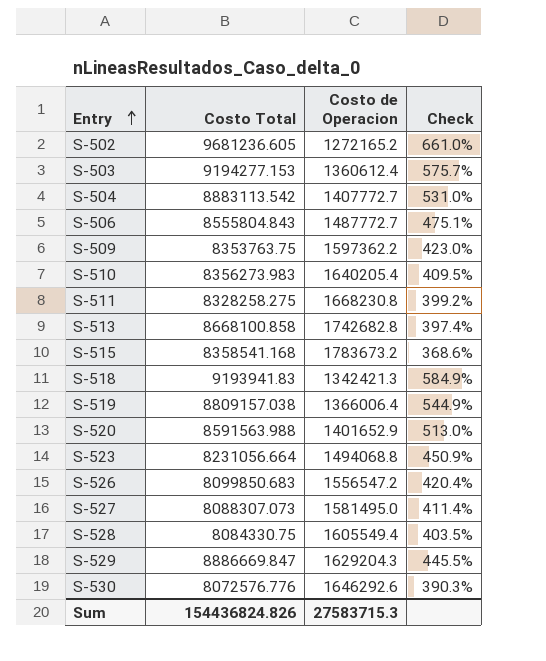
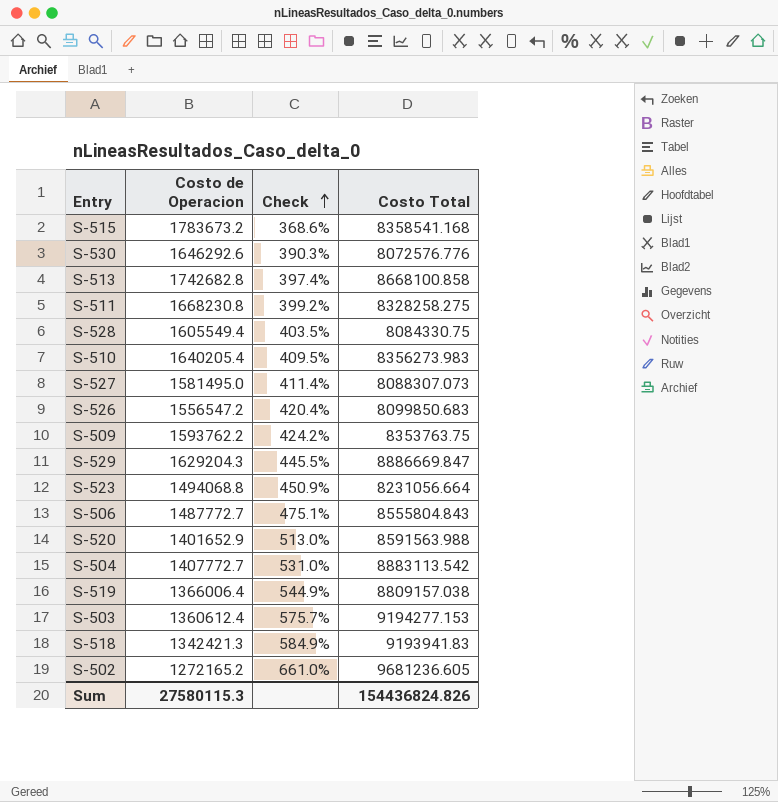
row order: Entry ascending -> Check ascending
column Costo Total | position: 2 -> 4
S-509 | Costo de Operacion: 1597362.2 -> 1593762.2
S-509 | Check: 423.0% -> 424.2%
Sum | Costo de Operacion: 27583715.3 -> 27580115.3

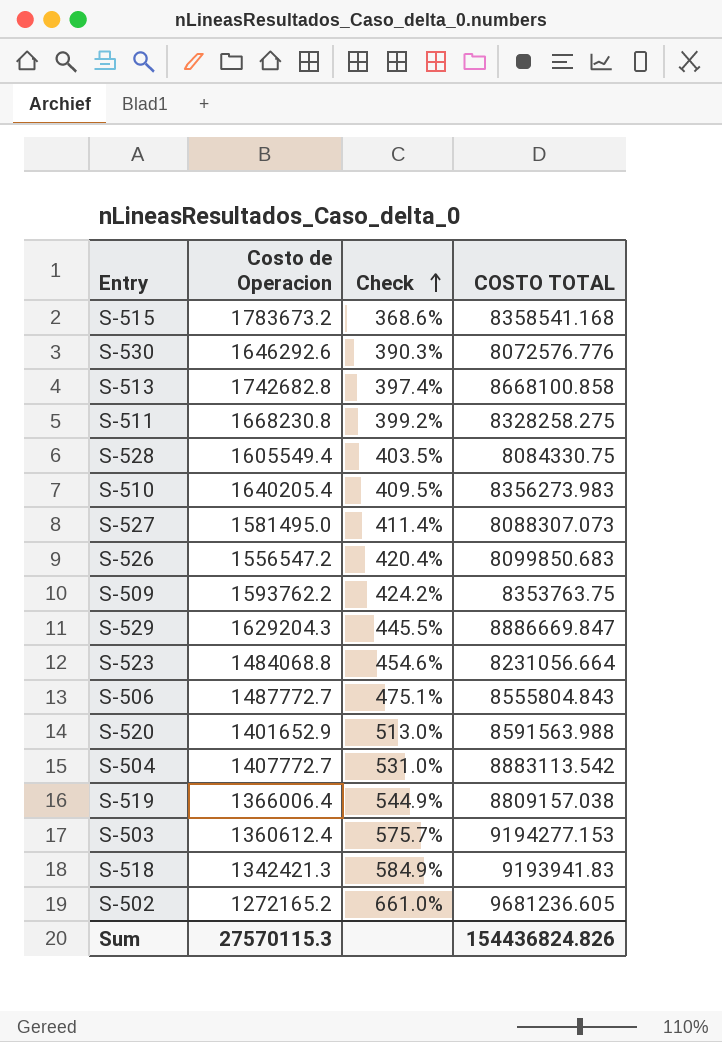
column name: Costo Total -> COSTO TOTAL
S-523 | Costo de Operacion: 1494068.8 -> 1484068.8
S-523 | Check: 450.9% -> 454.6%
Sum | Costo de Operacion: 27580115.3 -> 27570115.3

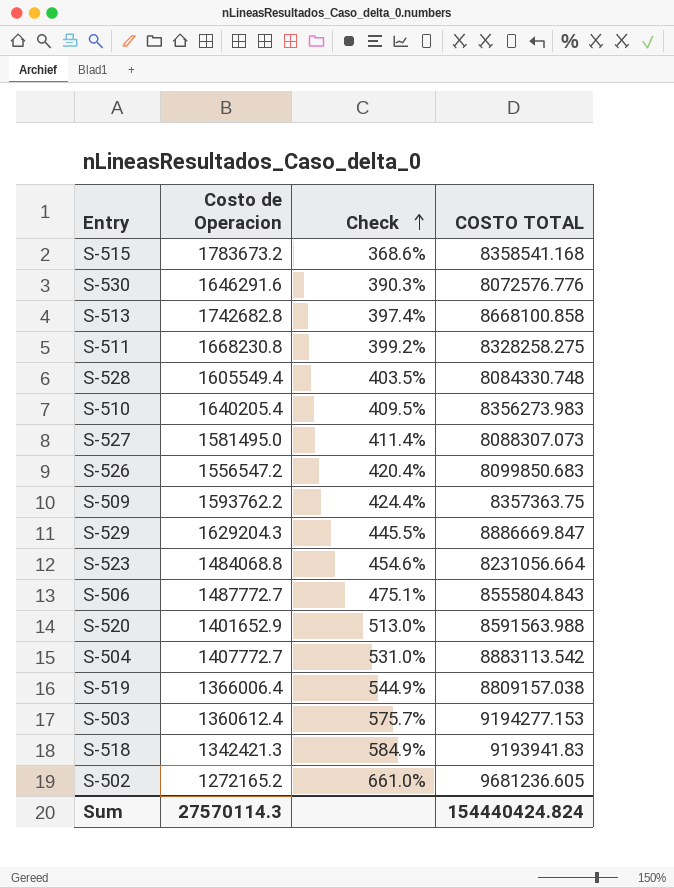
S-530 | Costo de Operacion: 1646292.6 -> 1646291.6
S-528 | COSTO TOTAL: 8084330.75 -> 8084330.748
S-509 | Check: 424.2% -> 424.4%
S-509 | COSTO TOTAL: 8353763.75 -> 8357363.75
Sum | Costo de Operacion: 27570115.3 -> 27570114.3
Sum | COSTO TOTAL: 154436824.826 -> 154440424.824

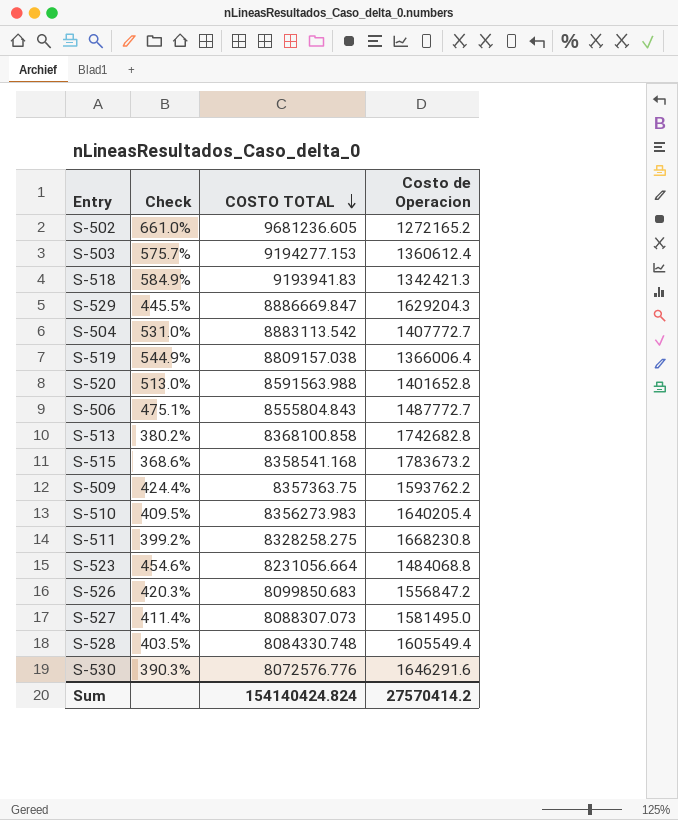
row order: Check ascending -> COSTO TOTAL descending
column Costo de Operacion | position: 2 -> 4
S-520 | Costo de Operacion: 1401652.9 -> 1401652.8
S-513 | Check: 397.4% -> 380.2%
S-513 | COSTO TOTAL: 8668100.858 -> 8368100.858
S-526 | Check: 420.4% -> 420.3%
S-526 | Costo de Operacion: 1556547.2 -> 1556847.2
Sum | COSTO TOTAL: 154440424.824 -> 154140424.824
Sum | Costo de Operacion: 27570114.3 -> 27570414.2

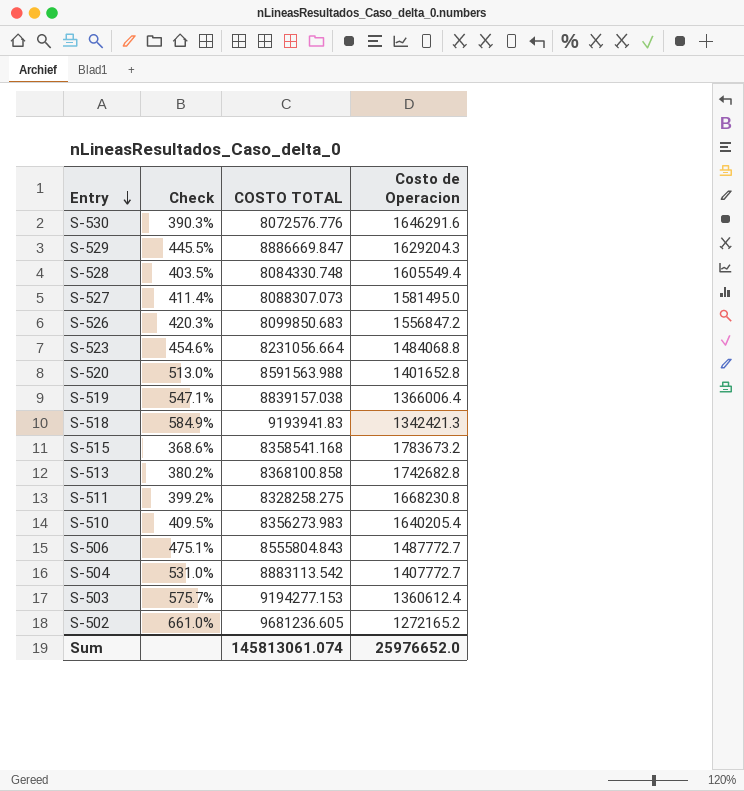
row order: COSTO TOTAL descending -> Entry descending
row S-509: 424.4% | 8357363.75 | 1593762.2 -> none
S-519 | Check: 544.9% -> 547.1%
S-519 | COSTO TOTAL: 8809157.038 -> 8839157.038
Sum | COSTO TOTAL: 154140424.824 -> 145813061.074
Sum | Costo de Operacion: 27570414.2 -> 25976652.0

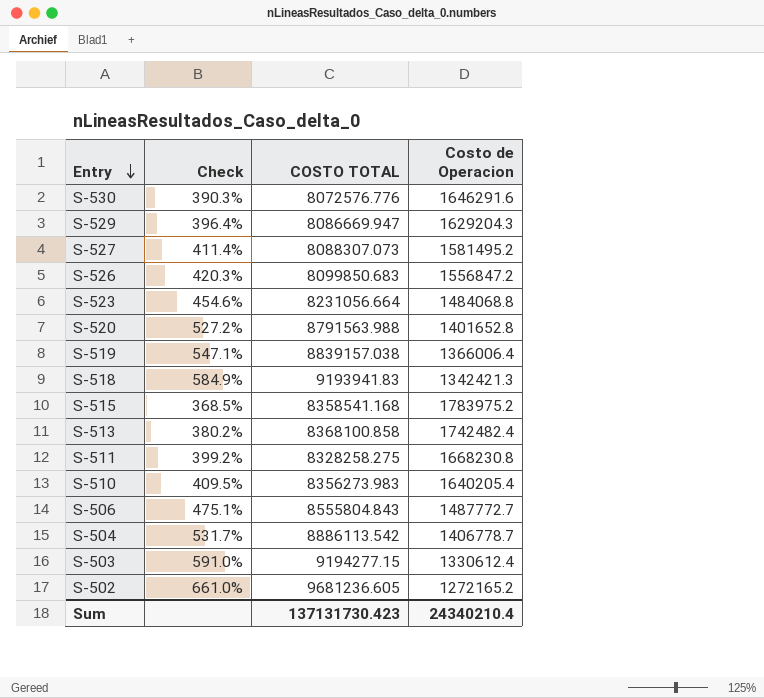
row S-528: 403.5% | 8084330.748 | 1605549.4 -> none
S-529 | Check: 445.5% -> 396.4%
S-529 | COSTO TOTAL: 8886669.847 -> 8086669.947
S-527 | Costo de Operacion: 1581495.0 -> 1581495.2
S-520 | Check: 513.0% -> 527.2%
S-520 | COSTO TOTAL: 8591563.988 -> 8791563.988
S-515 | Check: 368.6% -> 368.5%
S-515 | Costo de Operacion: 1783673.2 -> 1783975.2
S-513 | Costo de Operacion: 1742682.8 -> 1742482.4
S-504 | Check: 531.0% -> 531.7%
S-504 | COSTO TOTAL: 8883113.542 -> 8886113.542
S-504 | Costo de Operacion: 1407772.7 -> 1406778.7
S-503 | Check: 575.7% -> 591.0%
S-503 | COSTO TOTAL: 9194277.153 -> 9194277.15
S-503 | Costo de Operacion: 1360612.4 -> 1330612.4
Sum | COSTO TOTAL: 145813061.074 -> 137131730.423
Sum | Costo de Operacion: 25976652.0 -> 24340210.4

